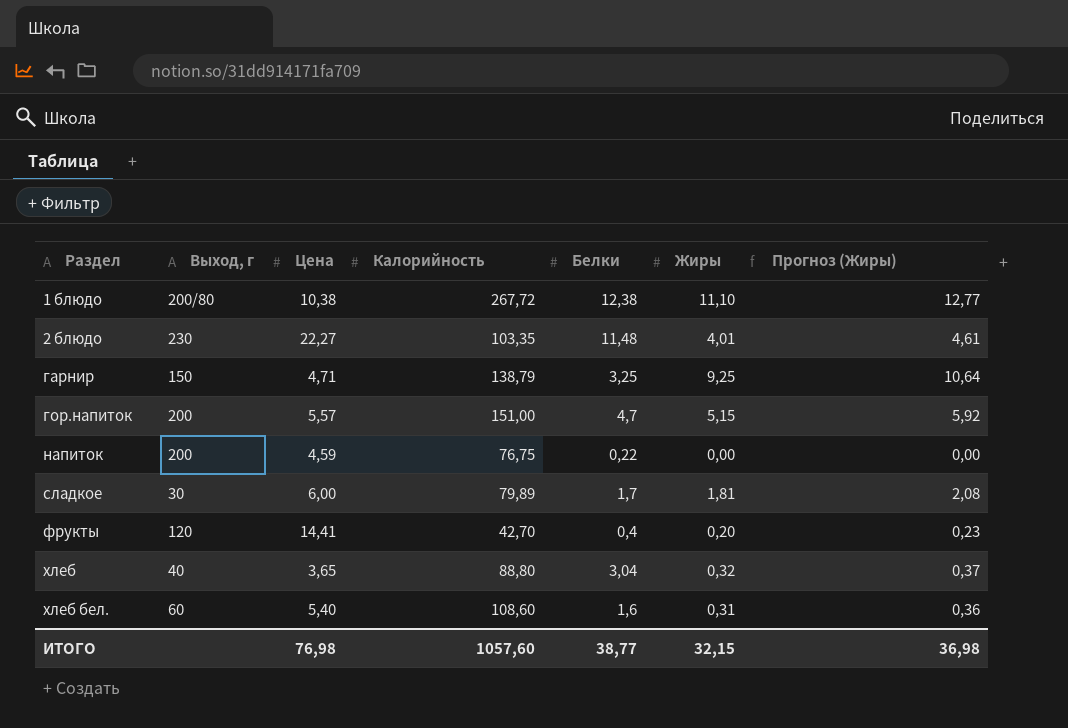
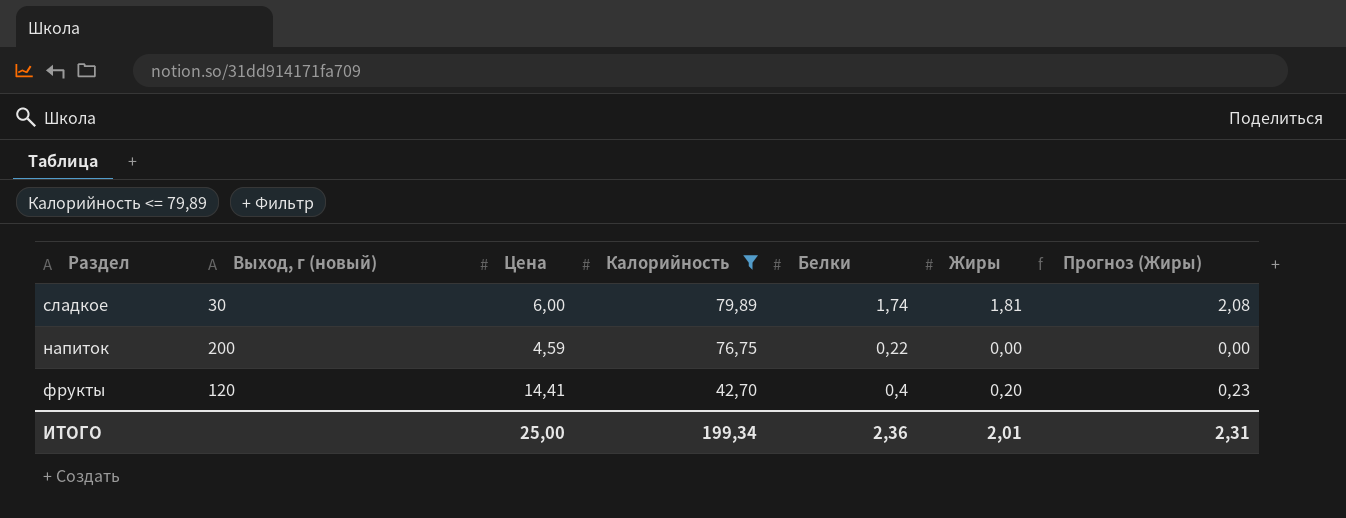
filter: none -> Калорийность <= 79,89
row order: Раздел ascending -> Калорийность descending
column name: Выход, г -> Выход, г (новый)
сладкое | Белки: 1,7 -> 1,74
ИТОГО | Цена: 76,98 -> 25,00
ИТОГО | Калорийность: 1057,60 -> 199,34
ИТОГО | Белки: 38,77 -> 2,36
ИТОГО | Жиры: 32,15 -> 2,01
ИТОГО | Прогноз (Жиры): 36,98 -> 2,31

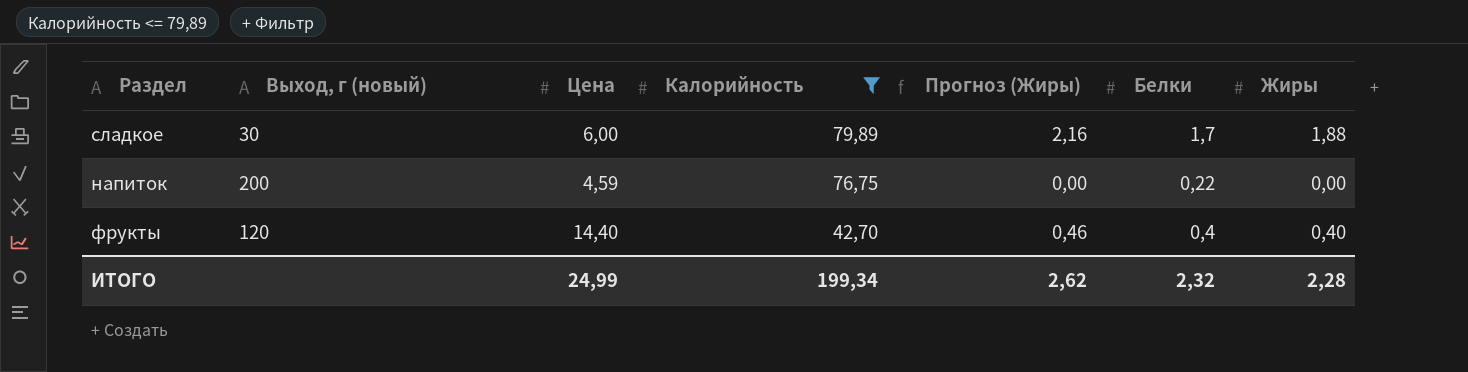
column Прогноз (Жиры) | position: 7 -> 5
сладкое | Прогноз (Жиры): 2,08 -> 2,16
сладкое | Белки: 1,74 -> 1,7
сладкое | Жиры: 1,81 -> 1,88
фрукты | Цена: 14,41 -> 14,40
фрукты | Прогноз (Жиры): 0,23 -> 0,46
фрукты | Жиры: 0,20 -> 0,40
ИТОГО | Цена: 25,00 -> 24,99
ИТОГО | Прогноз (Жиры): 2,31 -> 2,62
ИТОГО | Белки: 2,36 -> 2,32
ИТОГО | Жиры: 2,01 -> 2,28

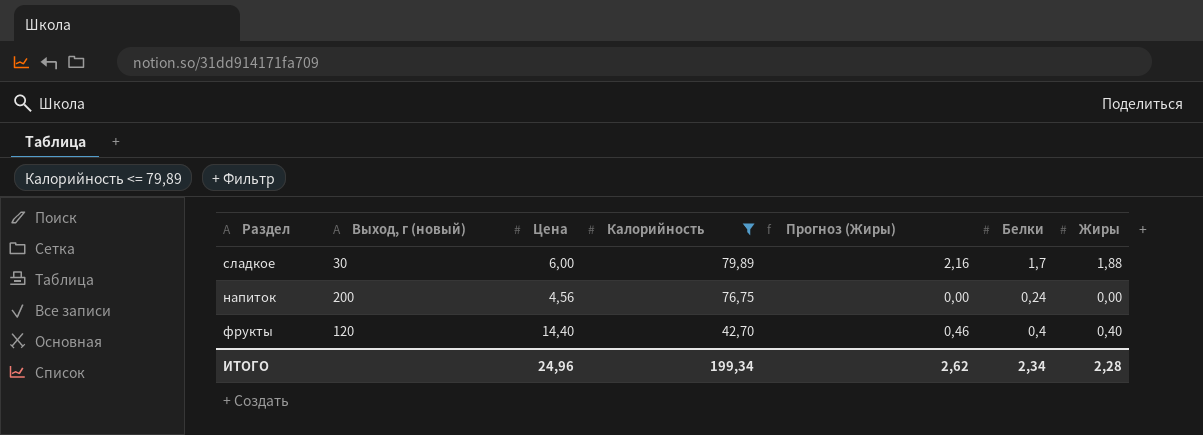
напиток | Цена: 4,59 -> 4,56
напиток | Белки: 0,22 -> 0,24
ИТОГО | Цена: 24,99 -> 24,96
ИТОГО | Белки: 2,32 -> 2,34

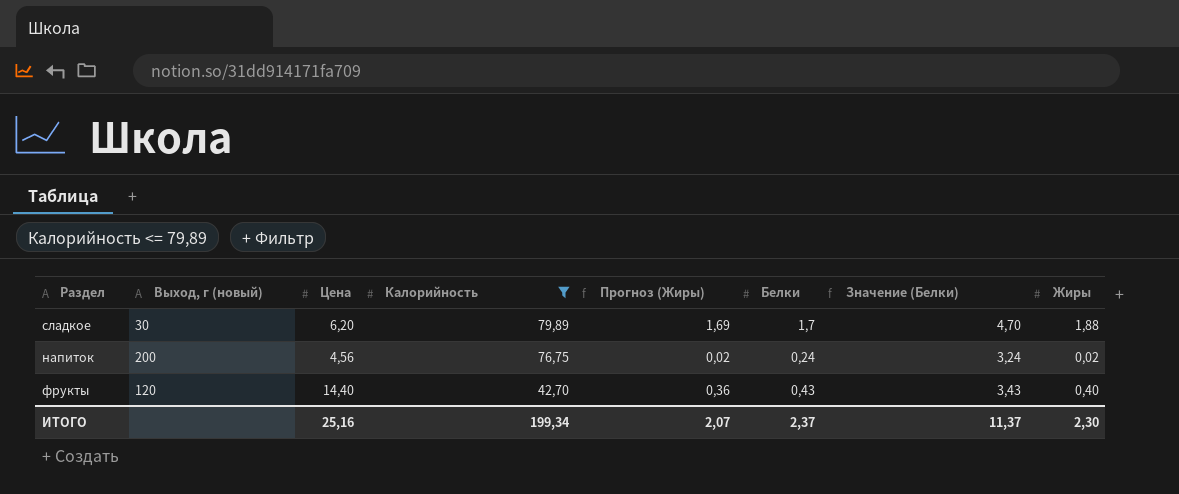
column Прогноз (Жиры) | formula: [Жиры] * 1,15 -> [Жиры] * 0,9
column Значение (Белки) | formula: none -> [Белки] + 3
сладкое | Цена: 6,00 -> 6,20
напиток | Жиры: 0,00 -> 0,02
фрукты | Белки: 0,4 -> 0,43
ИТОГО | Цена: 24,96 -> 25,16
ИТОГО | Прогноз (Жиры): 2,62 -> 2,07
ИТОГО | Белки: 2,34 -> 2,37
ИТОГО | Жиры: 2,28 -> 2,30

